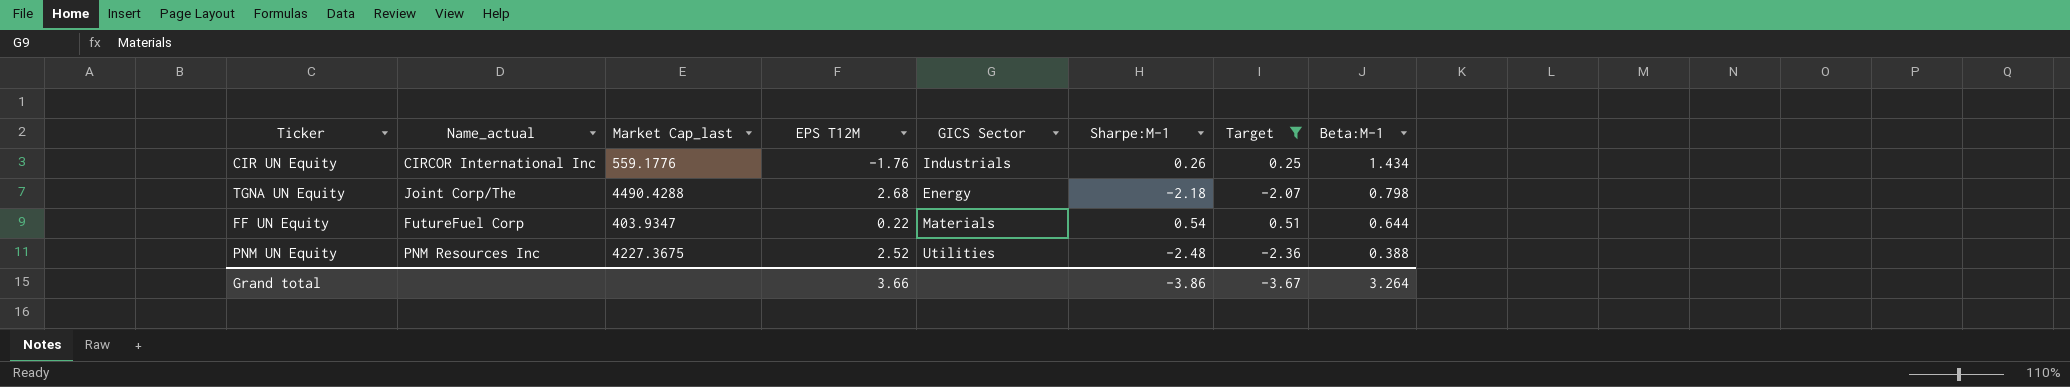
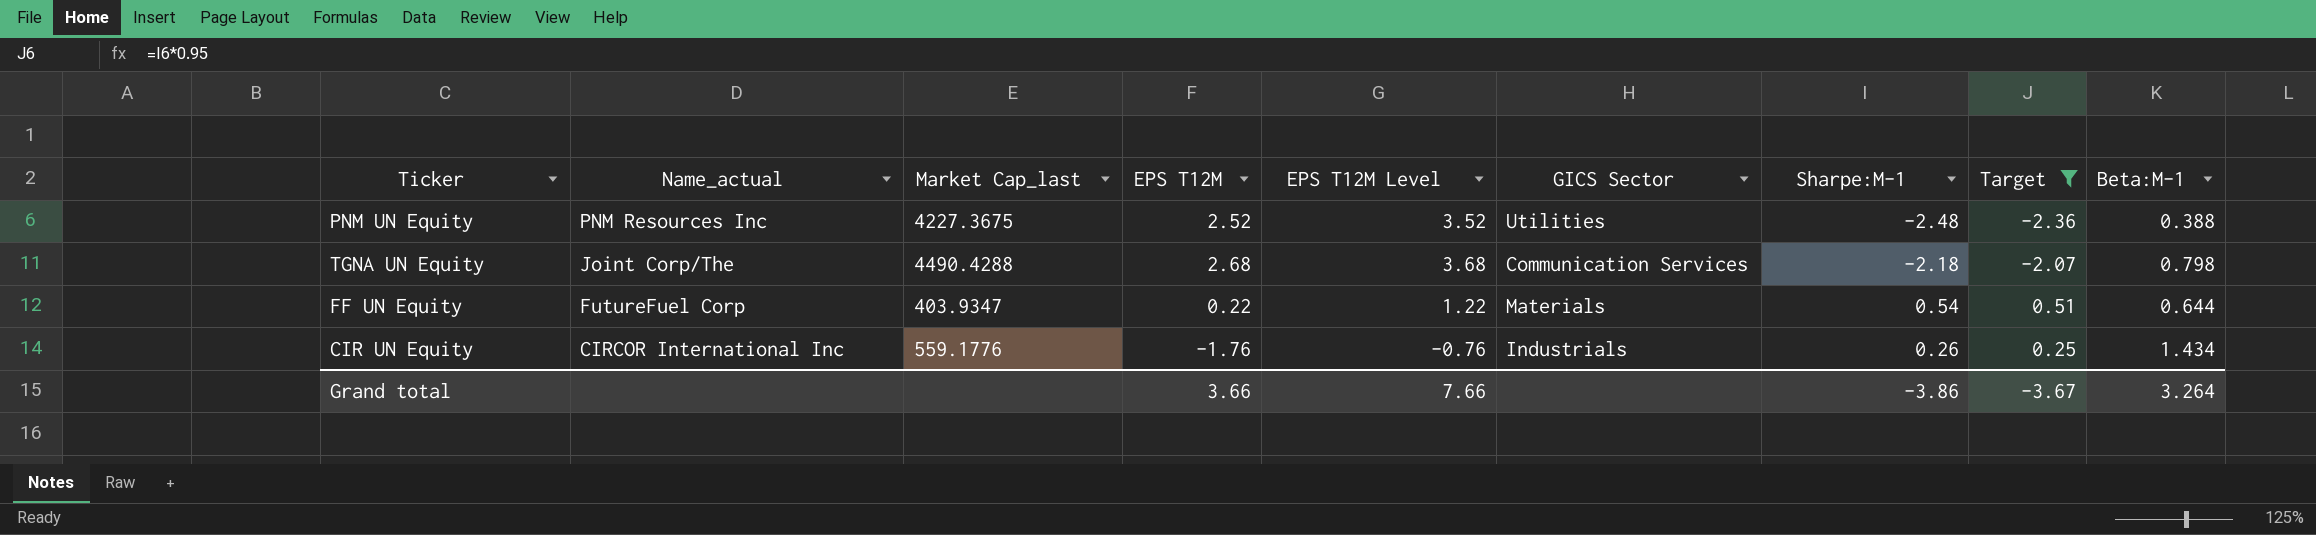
row order: Beta:M-1 descending -> Name_actual descending
column EPS T12M Level | formula: none -> [EPS T12M] + 1
TGNA UN Equity | GICS Sector: Energy -> Communication Services

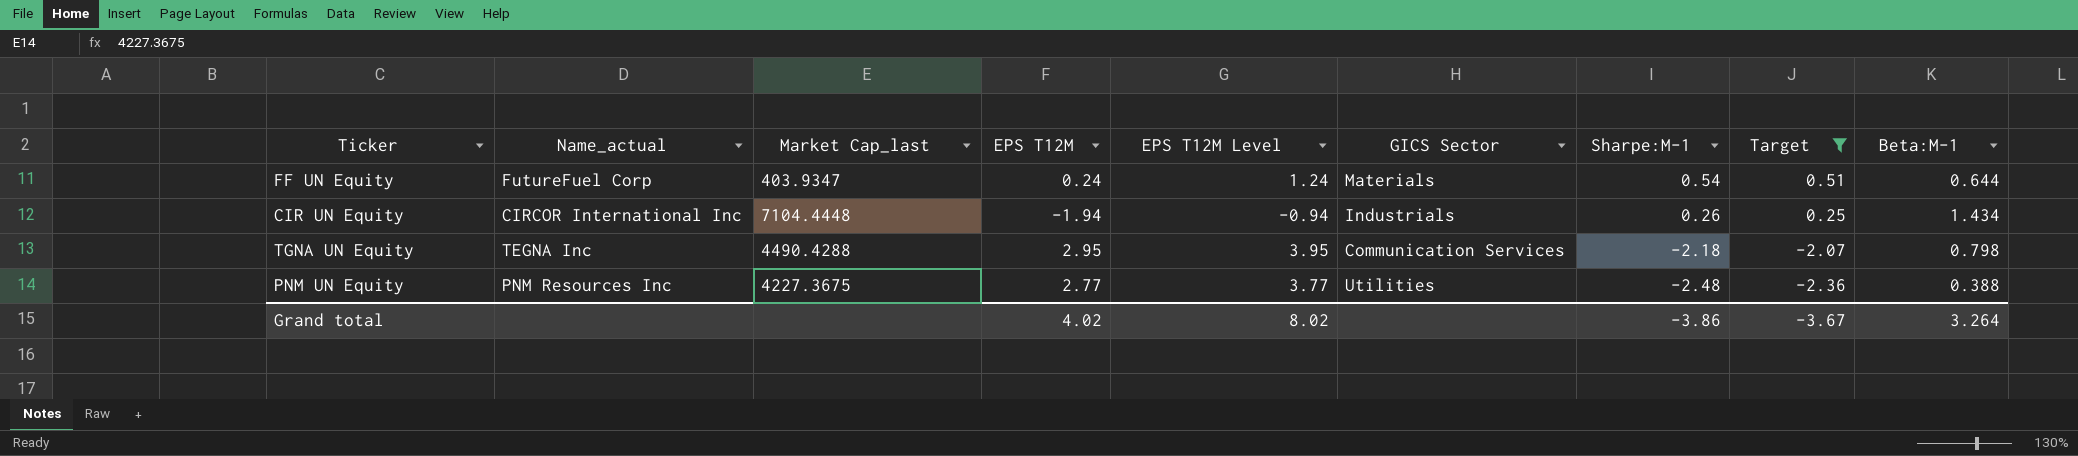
row order: Name_actual descending -> Sharpe:M-1 descending
FF UN Equity | EPS T12M: 0.22 -> 0.24
FF UN Equity | EPS T12M Level: 1.22 -> 1.24
CIR UN Equity | Market Cap_last: 559.1776 -> 7104.4448
CIR UN Equity | EPS T12M: -1.76 -> -1.94
CIR UN Equity | EPS T12M Level: -0.76 -> -0.94
TGNA UN Equity | Name_actual: Joint Corp/The -> TEGNA Inc
TGNA UN Equity | EPS T12M: 2.68 -> 2.95
TGNA UN Equity | EPS T12M Level: 3.68 -> 3.95
PNM UN Equity | EPS T12M: 2.52 -> 2.77
PNM UN Equity | EPS T12M Level: 3.52 -> 3.77
Grand total | EPS T12M: 3.66 -> 4.02
Grand total | EPS T12M Level: 7.66 -> 8.02

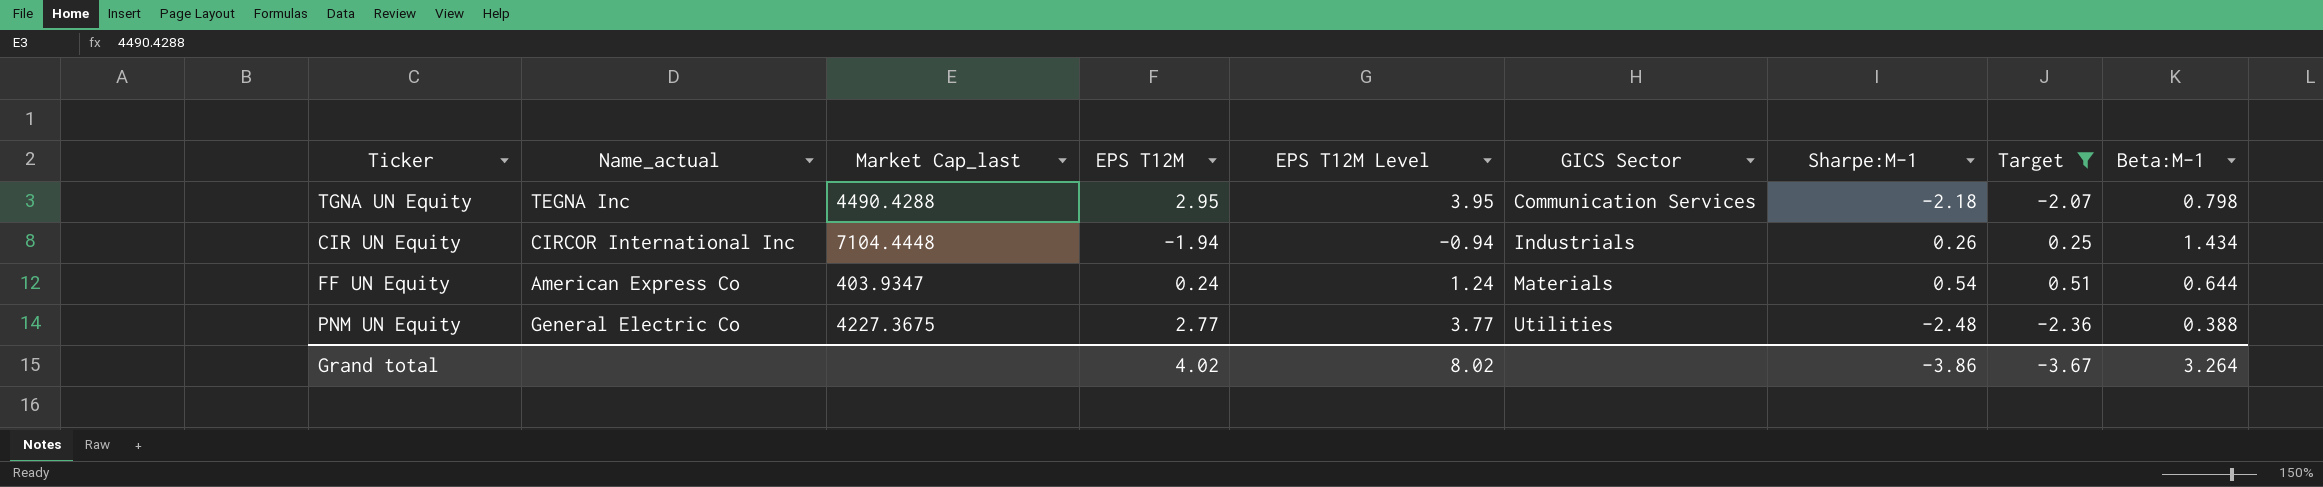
row order: Sharpe:M-1 descending -> GICS Sector ascending
FF UN Equity | Name_actual: FutureFuel Corp -> American Express Co
PNM UN Equity | Name_actual: PNM Resources Inc -> General Electric Co

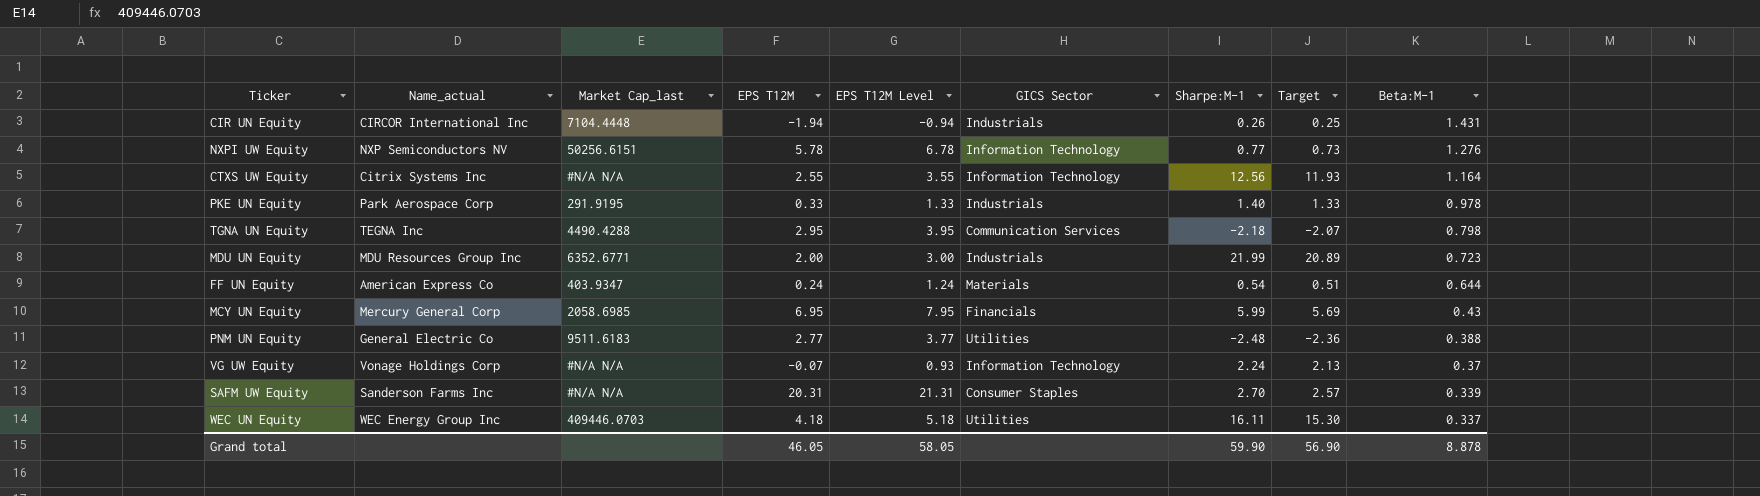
filter: Target <= 0.51 -> none
row order: GICS Sector ascending -> Beta:M-1 descending
CIR UN Equity | Beta:M-1: 1.434 -> 1.431
PNM UN Equity | Market Cap_last: 4227.3675 -> 9511.6183
Grand total | EPS T12M: 4.02 -> 46.05
Grand total | EPS T12M Level: 8.02 -> 58.05
Grand total | Sharpe:M-1: -3.86 -> 59.90
Grand total | Target: -3.67 -> 56.90
Grand total | Beta:M-1: 3.264 -> 8.878

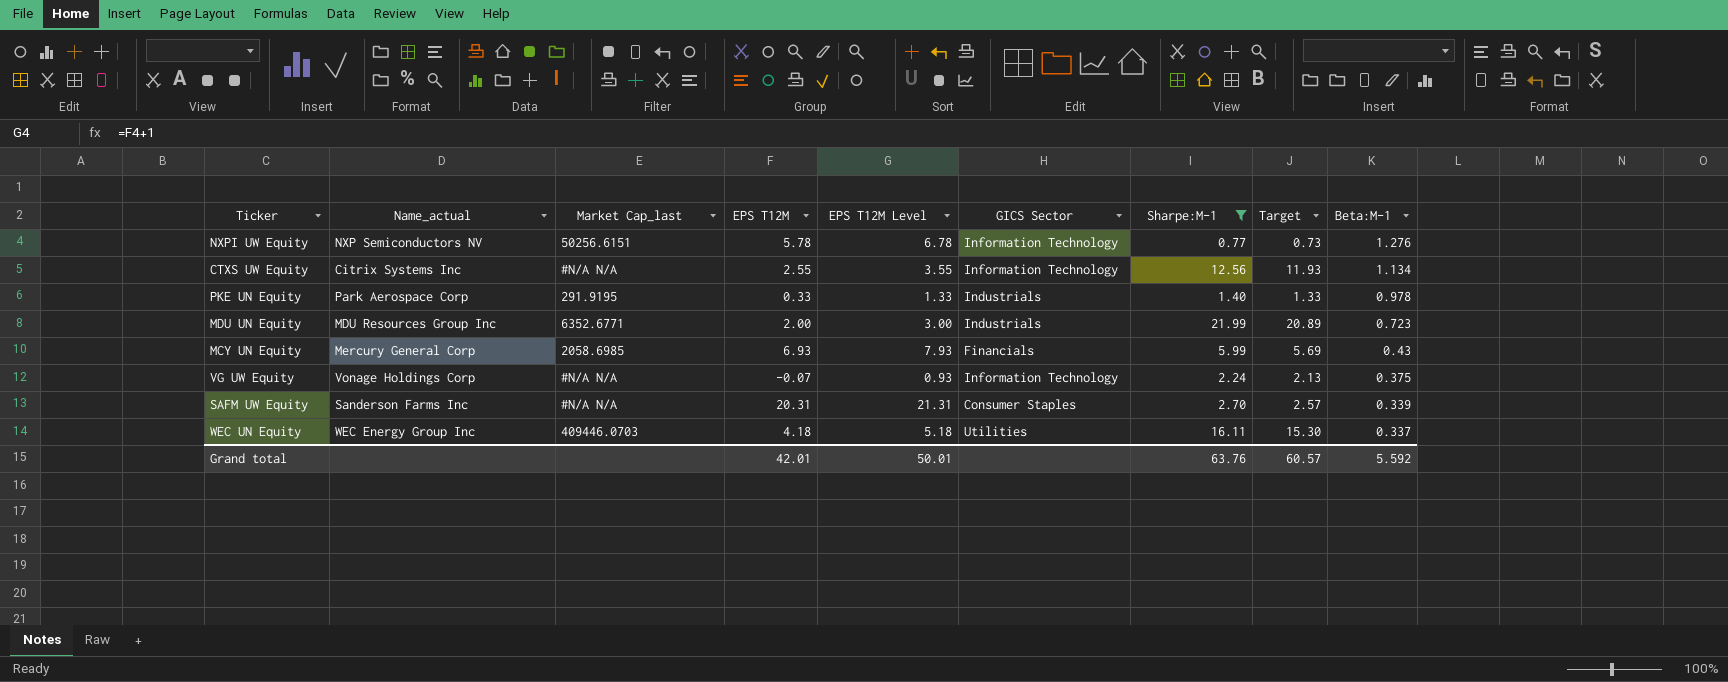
filter: none -> Sharpe:M-1 >= 0.77
CTXS UW Equity | Beta:M-1: 1.164 -> 1.134
MCY UN Equity | EPS T12M: 6.95 -> 6.93
MCY UN Equity | EPS T12M Level: 7.95 -> 7.93
VG UW Equity | Beta:M-1: 0.37 -> 0.375
Grand total | EPS T12M: 46.05 -> 42.01
Grand total | EPS T12M Level: 58.05 -> 50.01
Grand total | Sharpe:M-1: 59.90 -> 63.76
Grand total | Target: 56.90 -> 60.57
Grand total | Beta:M-1: 8.878 -> 5.592

